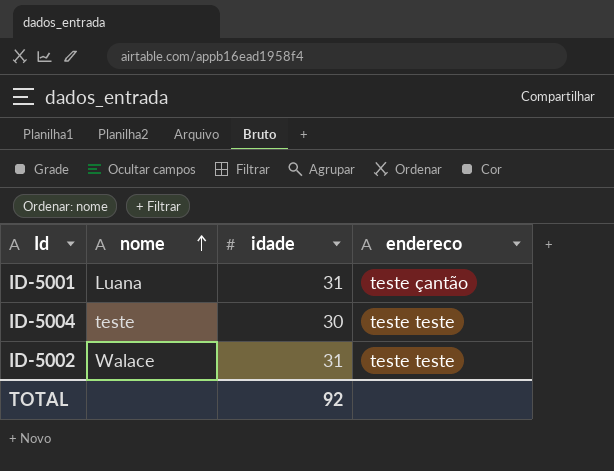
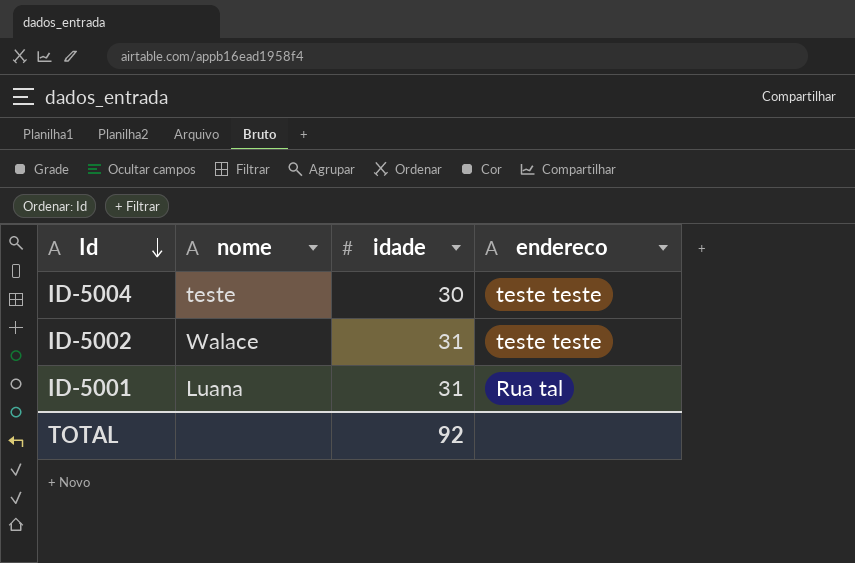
row order: nome ascending -> Id descending
ID-5001 | endereco: teste çantão -> Rua tal

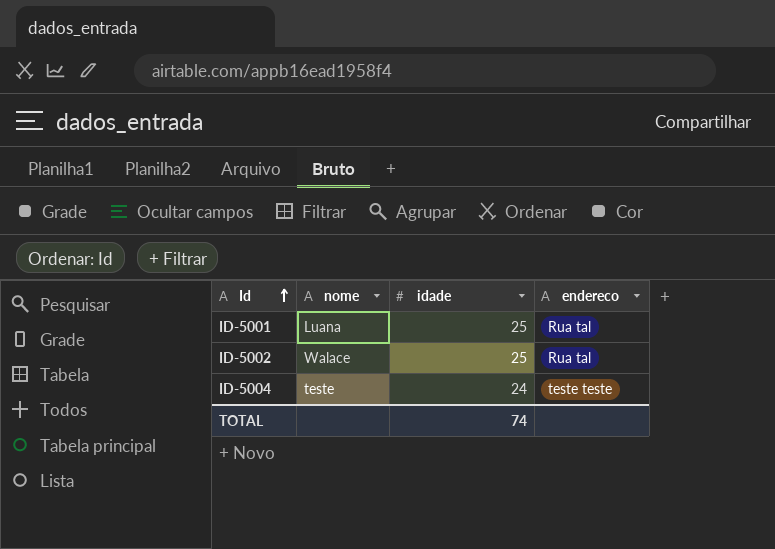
row order: Id descending -> Id ascending
ID-5001 | idade: 31 -> 25
ID-5002 | idade: 31 -> 25
ID-5002 | endereco: teste teste -> Rua tal
ID-5004 | idade: 30 -> 24
TOTAL | idade: 92 -> 74

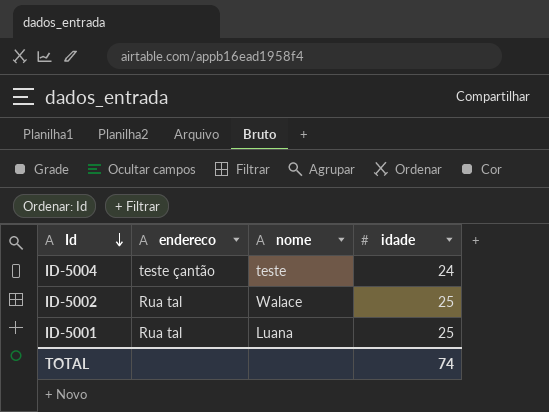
row order: Id ascending -> Id descending
column endereco | position: 4 -> 2
ID-5004 | endereco: teste teste -> teste çantão

